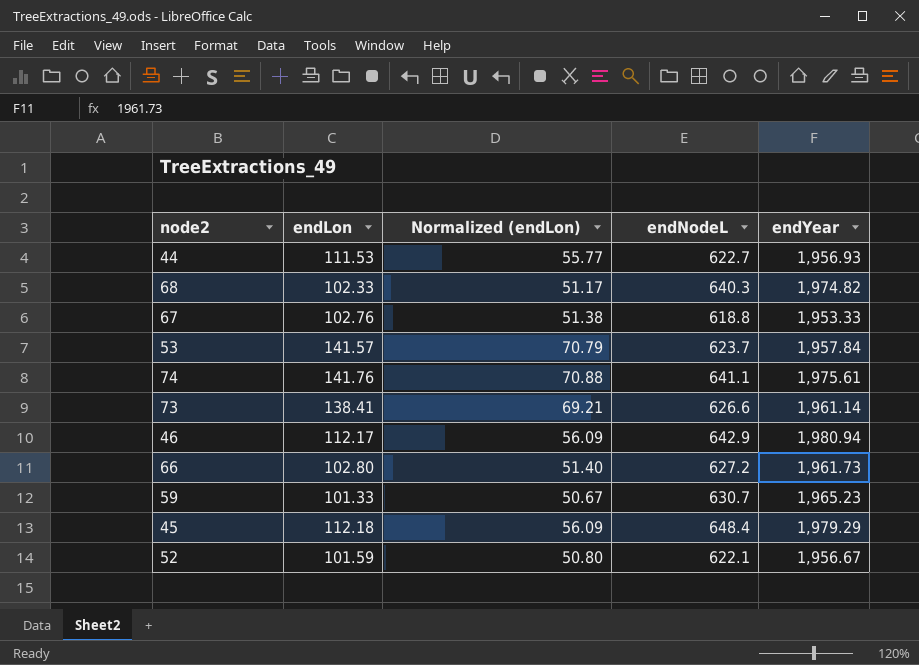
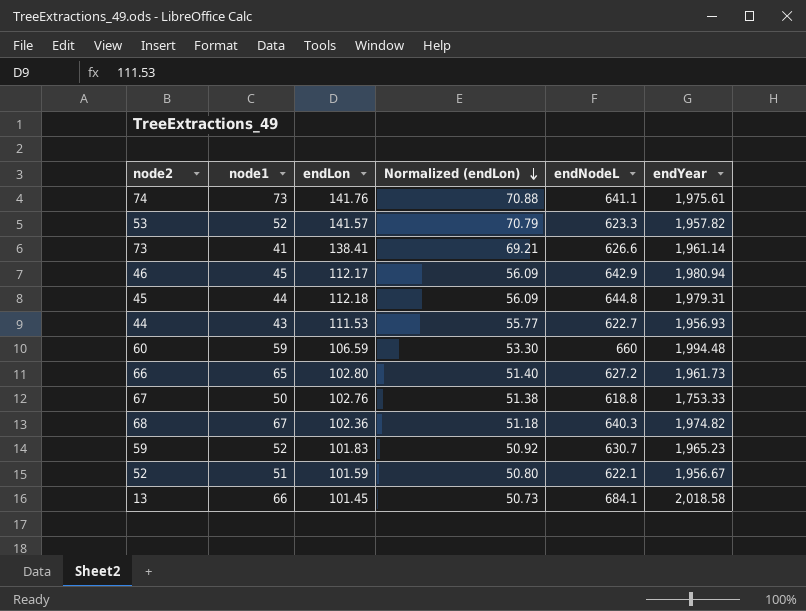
row order: none -> Normalized (endLon) descending
column node1 | position: none -> 2
53 | endNodeL: 623.7 -> 623.3
53 | endYear: 1,957.84 -> 1,957.82
45 | endNodeL: 648.4 -> 644.8
45 | endYear: 1,979.29 -> 1,979.31
row 60: none -> 59 | 106.59 | 53.30 | 660 | 1,994.48
67 | endYear: 1,953.33 -> 1,753.33
68 | endLon: 102.33 -> 102.36
68 | Normalized (endLon): 51.17 -> 51.18
59 | endLon: 101.33 -> 101.83
59 | Normalized (endLon): 50.67 -> 50.92
row 13: none -> 66 | 101.45 | 50.73 | 684.1 | 2,018.58

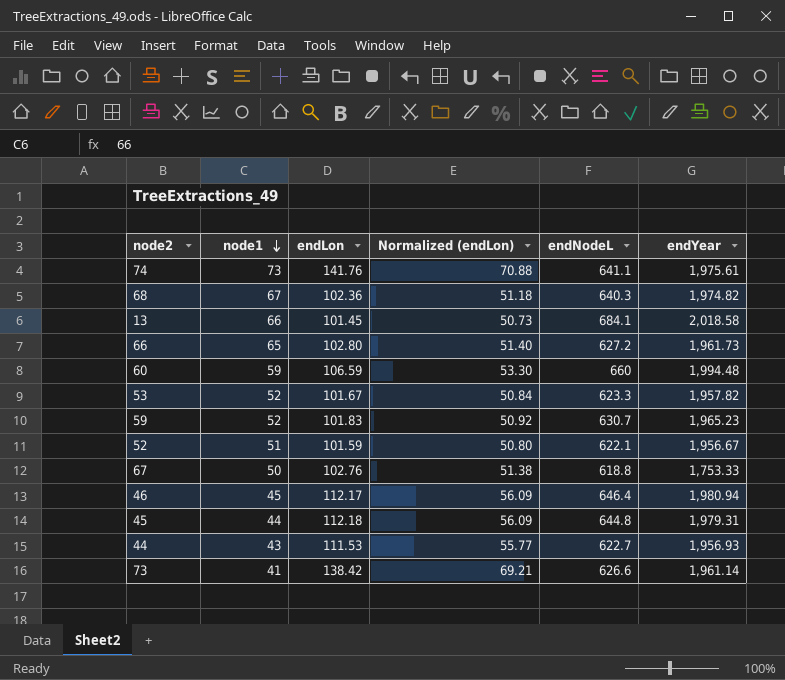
row order: Normalized (endLon) descending -> node1 descending
53 | endLon: 141.57 -> 101.67
53 | Normalized (endLon): 70.79 -> 50.84
46 | endNodeL: 642.9 -> 646.4
73 | endLon: 138.41 -> 138.42

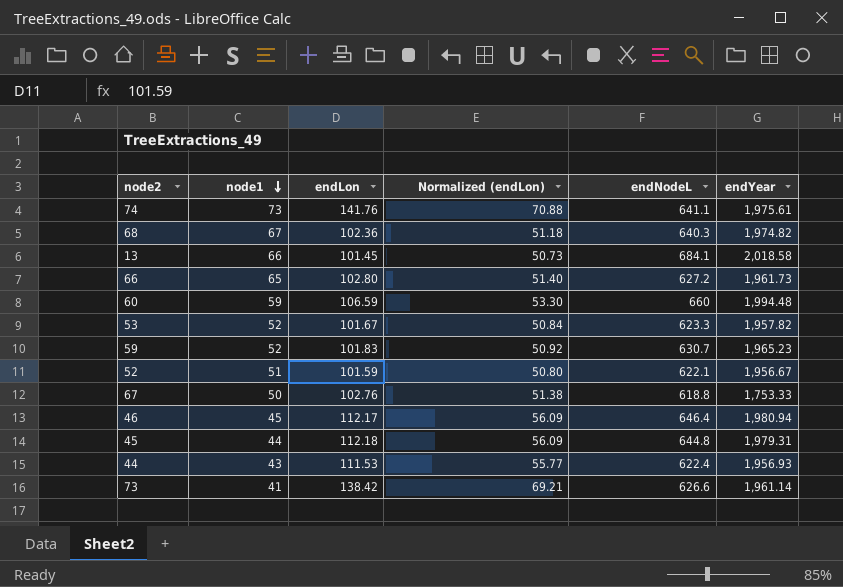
44 | endNodeL: 622.7 -> 622.4

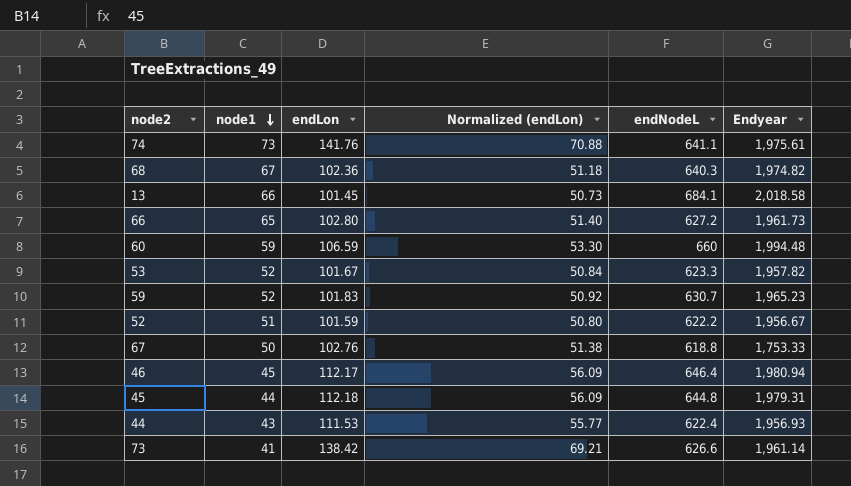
column name: endYear -> Endyear
52 | endNodeL: 622.1 -> 622.2

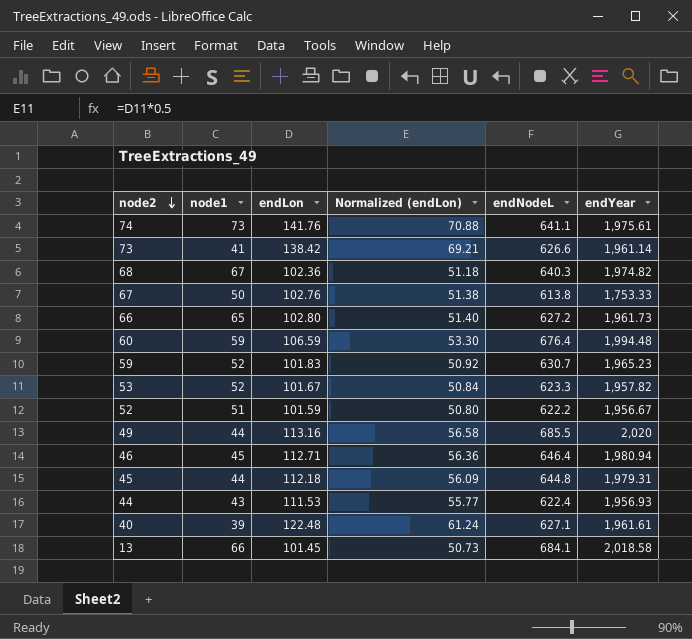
row order: node1 descending -> node2 descending
column name: Endyear -> endYear
67 | endNodeL: 618.8 -> 613.8
60 | endNodeL: 660 -> 676.4
row 49: none -> 44 | 113.16 | 56.58 | 685.5 | 2,020
46 | endLon: 112.17 -> 112.71
46 | Normalized (endLon): 56.09 -> 56.36
row 40: none -> 39 | 122.48 | 61.24 | 627.1 | 1,961.61

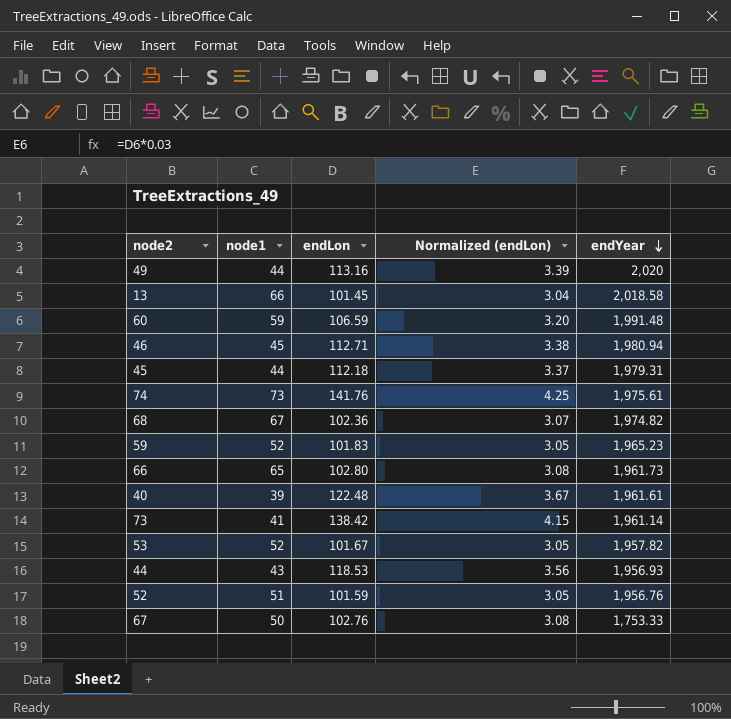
row order: node2 descending -> endYear descending
column endNodeL | position: 5 -> none
column Normalized (endLon) | formula: [endLon] * 0.5 -> [endLon] * 0.03
60 | endYear: 1,994.48 -> 1,991.48
44 | endLon: 111.53 -> 118.53
52 | endYear: 1,956.67 -> 1,956.76

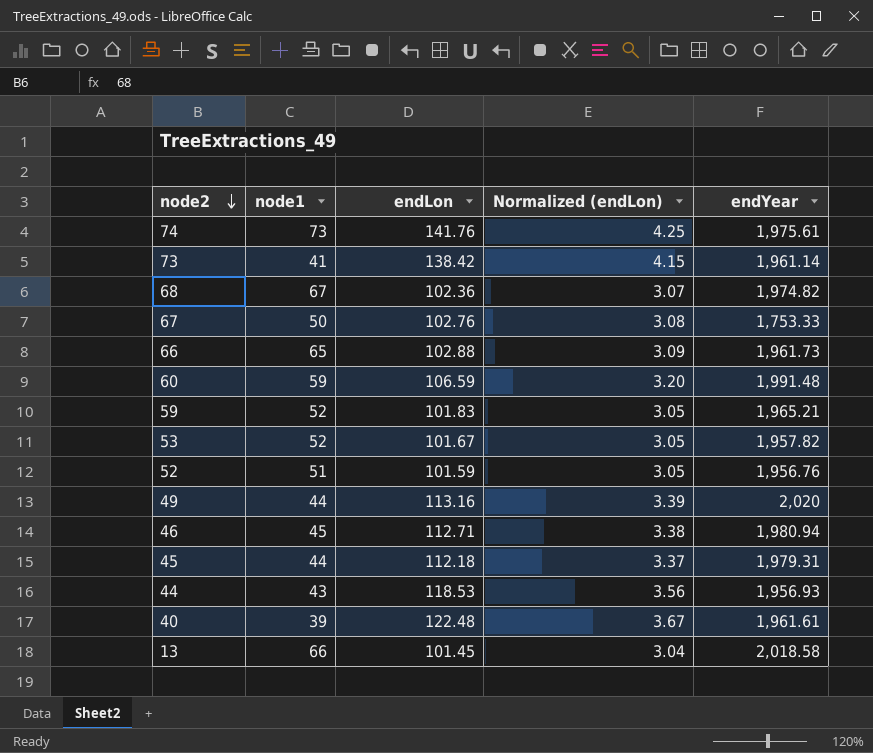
row order: endYear descending -> node2 descending
66 | endLon: 102.80 -> 102.88
66 | Normalized (endLon): 3.08 -> 3.09
59 | endYear: 1,965.23 -> 1,965.21

